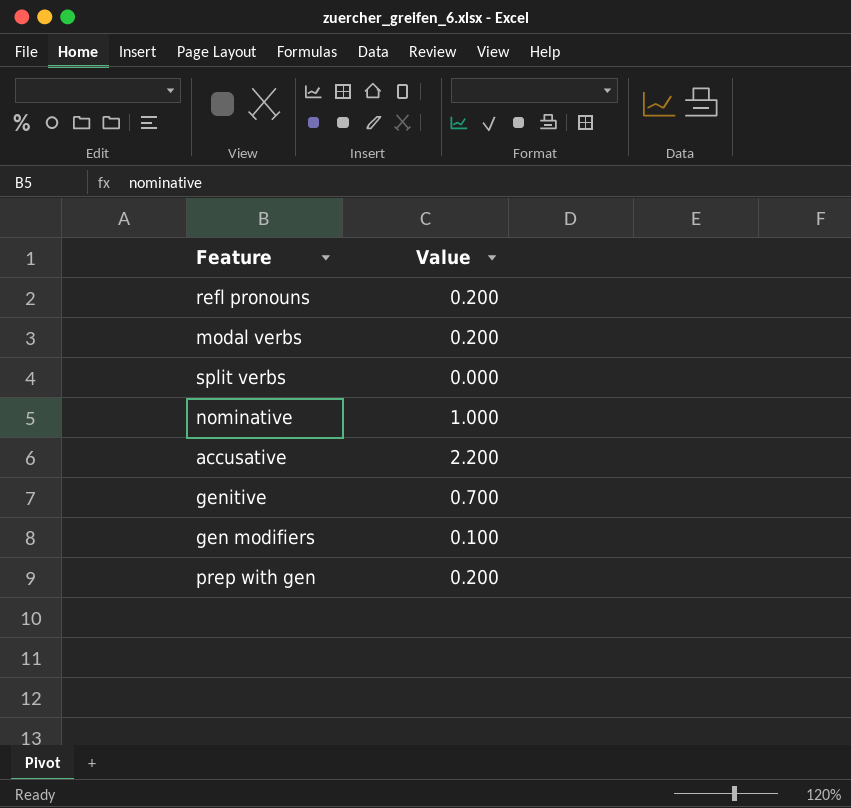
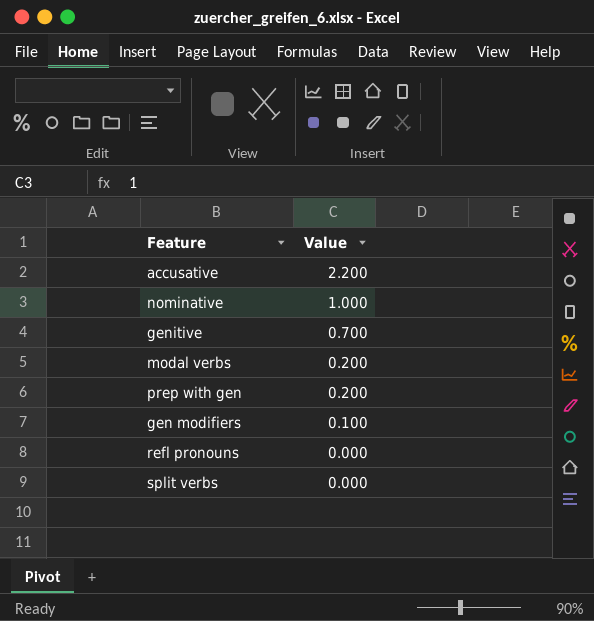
row order: none -> Value descending
refl pronouns | Value: 0.200 -> 0.000

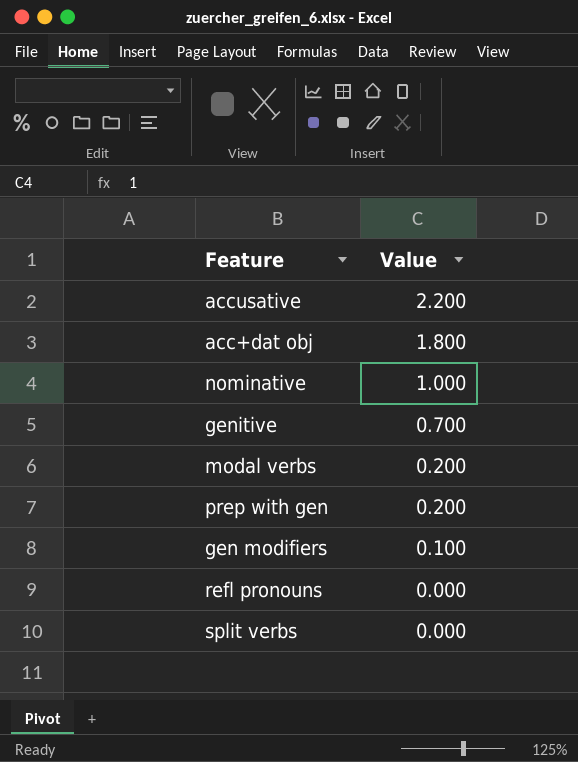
row acc+dat obj: none -> 1.800

